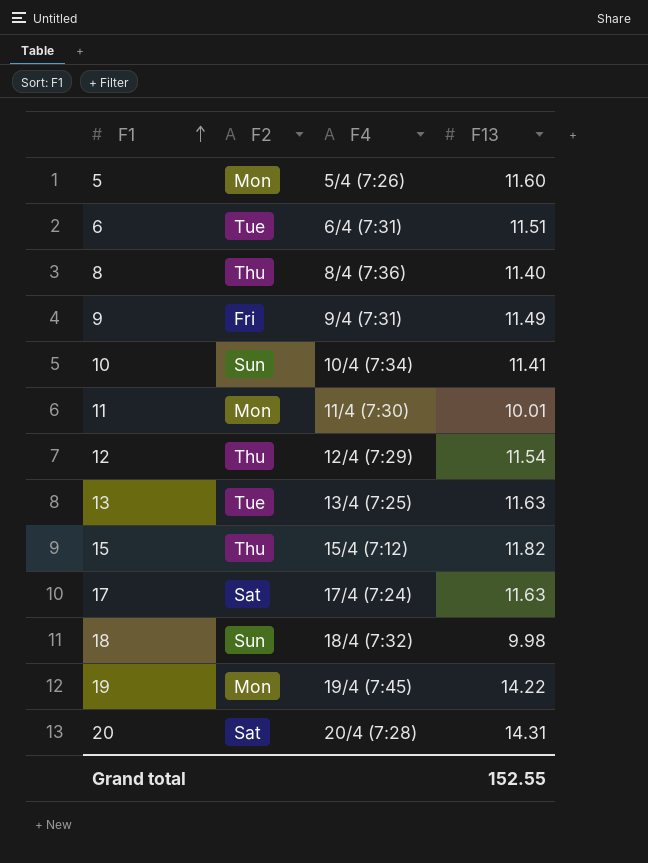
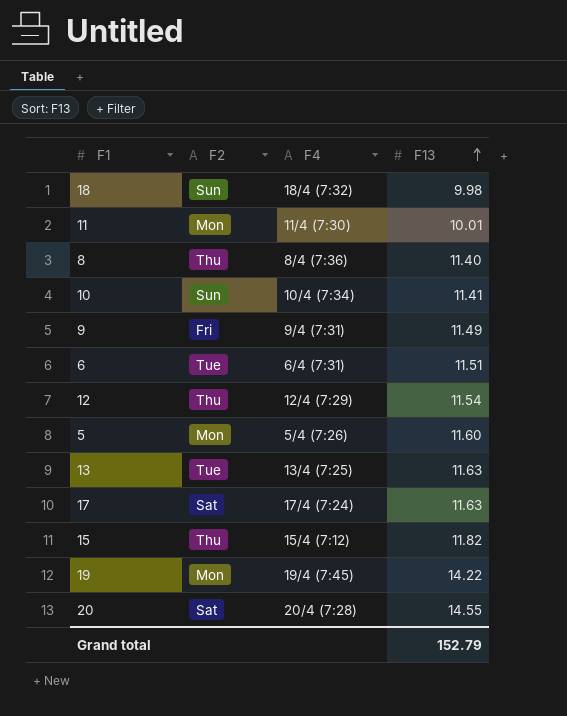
row order: F1 ascending -> F13 ascending
20 | F13: 14.31 -> 14.55
Grand total | F13: 152.55 -> 152.79

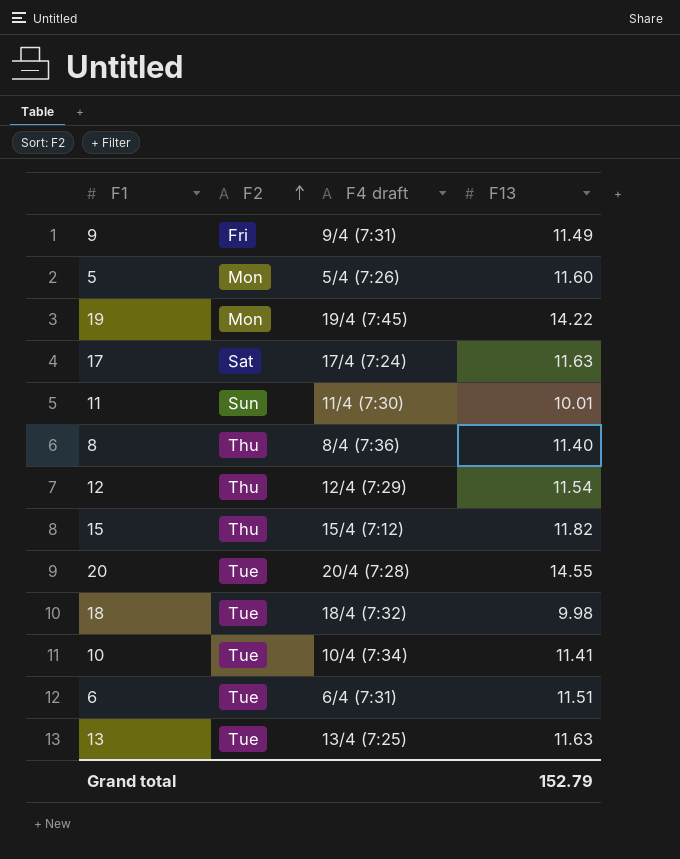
row order: F13 ascending -> F2 ascending
column name: F4 -> F4 draft
11 | F2: Mon -> Sun
20 | F2: Sat -> Tue
18 | F2: Sun -> Tue
10 | F2: Sun -> Tue

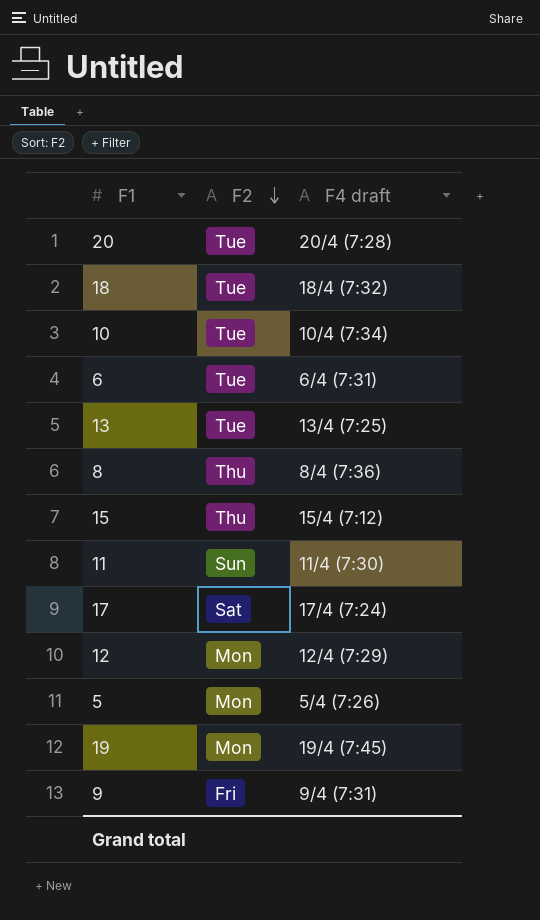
row order: F2 ascending -> F2 descending
column F13 | position: 4 -> none
12 | F2: Thu -> Mon

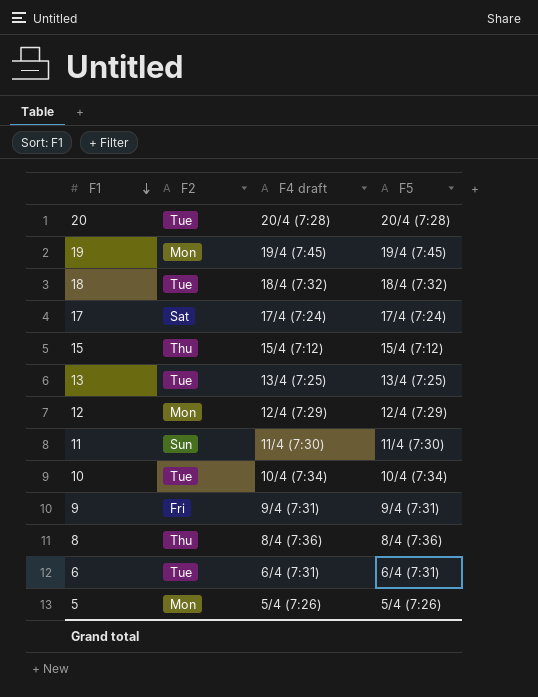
row order: F2 descending -> F1 descending
column F5 | position: none -> 4

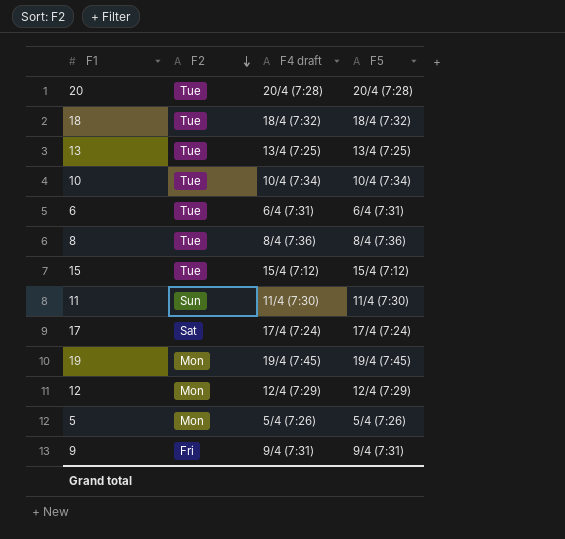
row order: F1 descending -> F2 descending
8 | F2: Thu -> Tue
15 | F2: Thu -> Tue

